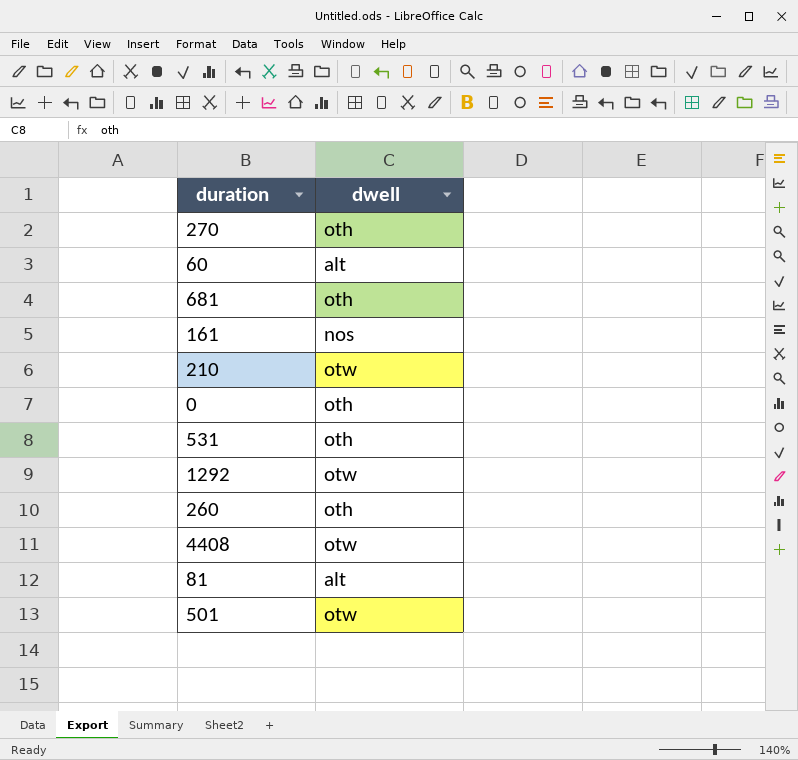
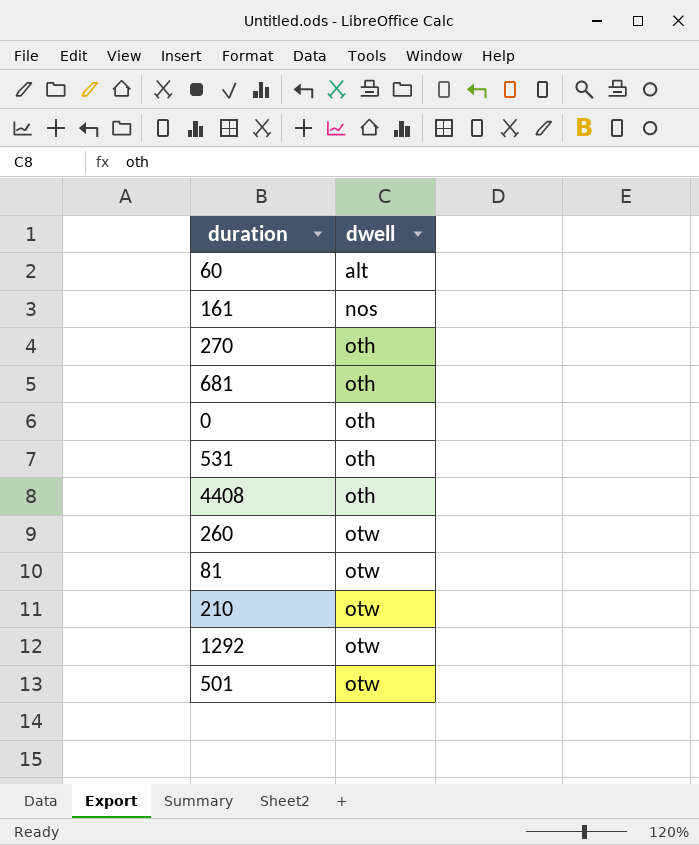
row order: none -> dwell ascending
4408 | dwell: otw -> oth
260 | dwell: oth -> otw
81 | dwell: alt -> otw

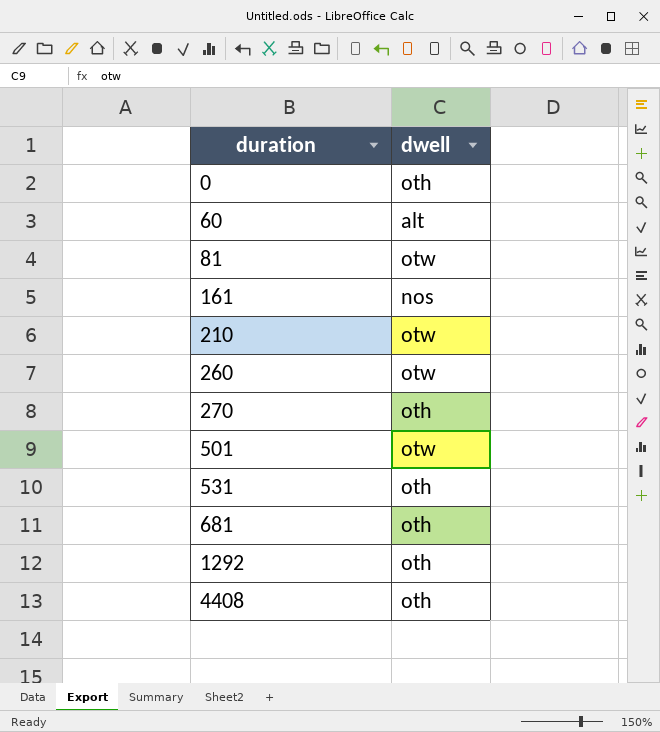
row order: dwell ascending -> duration ascending
1292 | dwell: otw -> oth

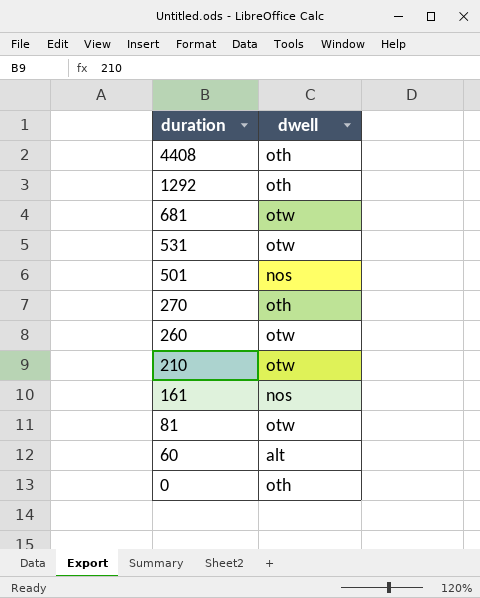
row order: duration ascending -> duration descending
681 | dwell: oth -> otw
531 | dwell: oth -> otw
501 | dwell: otw -> nos

